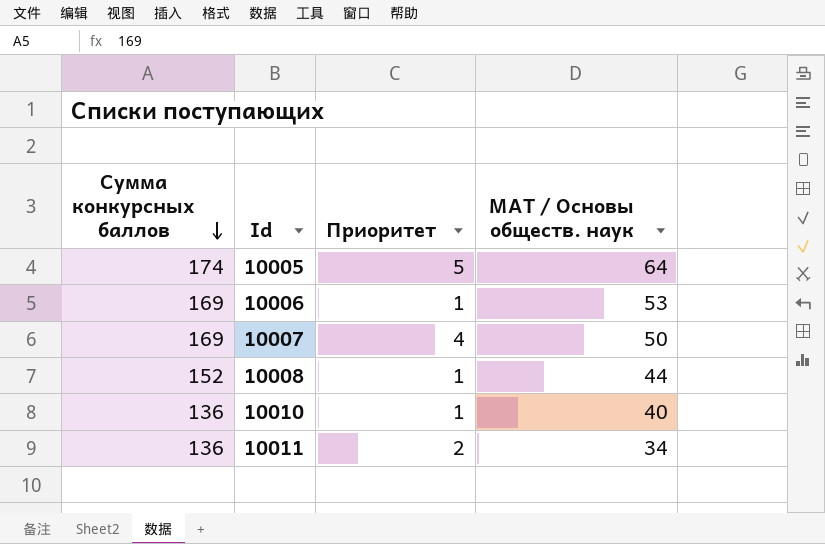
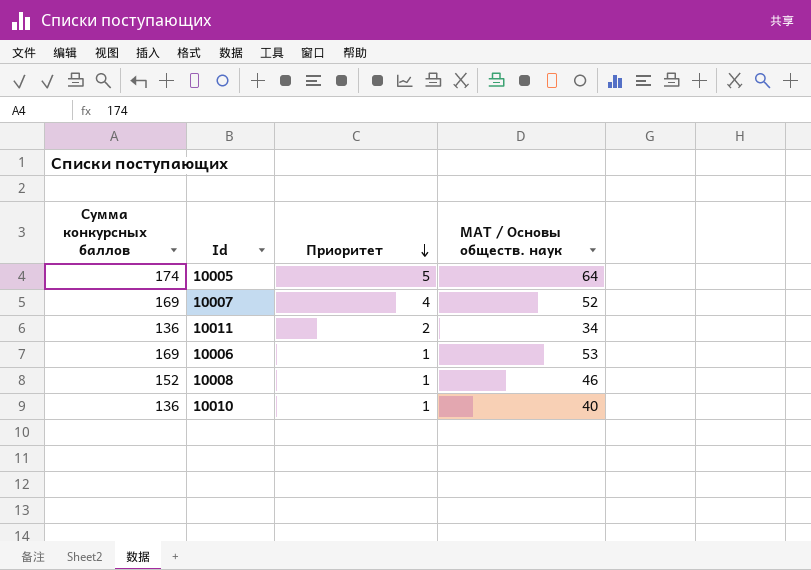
row order: Сумма конкурсных баллов descending -> Приоритет descending
10007 | МАТ / Основы обществ. наук: 50 -> 52
10008 | МАТ / Основы обществ. наук: 44 -> 46

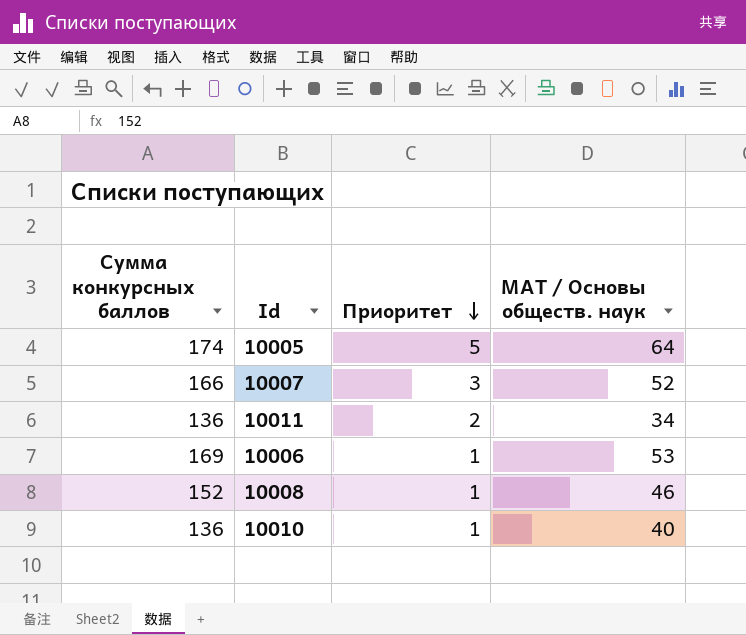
10007 | Сумма конкурсных баллов: 169 -> 166
10007 | Приоритет: 4 -> 3

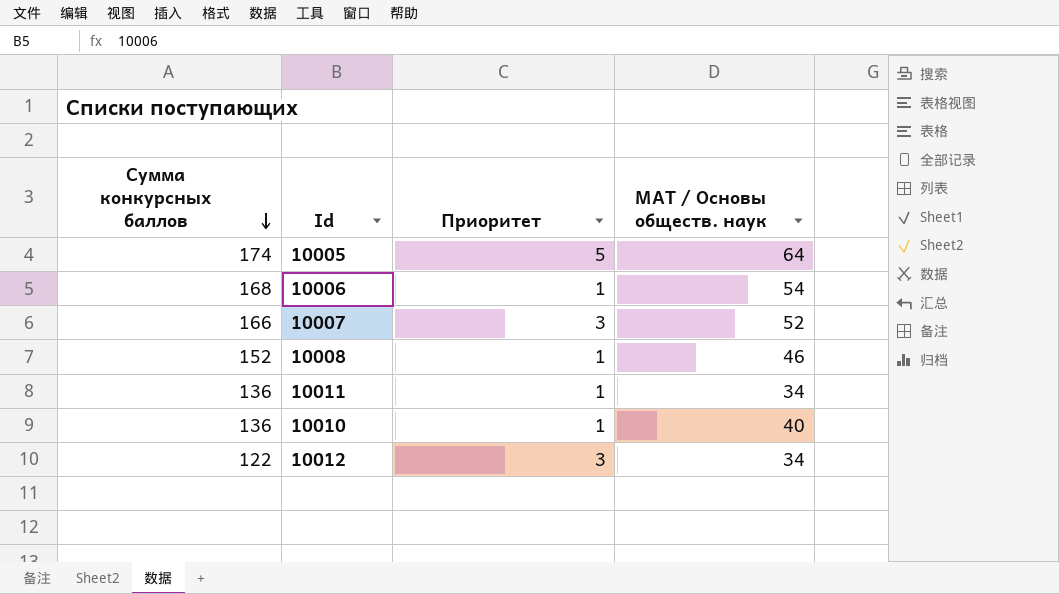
row order: Приоритет descending -> Сумма конкурсных баллов descending
10006 | Сумма конкурсных баллов: 169 -> 168
10006 | МАТ / Основы обществ. наук: 53 -> 54
10011 | Приоритет: 2 -> 1
row 10012: none -> 122 | 3 | 34

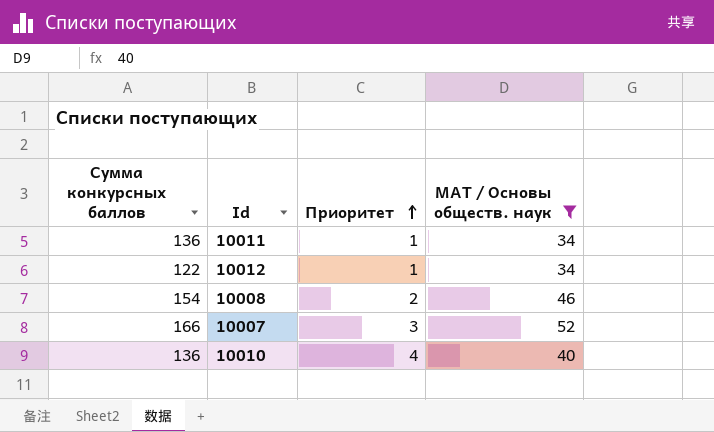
filter: none -> МАТ / Основы обществ. наук <= 52
row order: Сумма конкурсных баллов descending -> Приоритет ascending
10012 | Приоритет: 3 -> 1
10008 | Сумма конкурсных баллов: 152 -> 154
10008 | Приоритет: 1 -> 2
10010 | Приоритет: 1 -> 4

